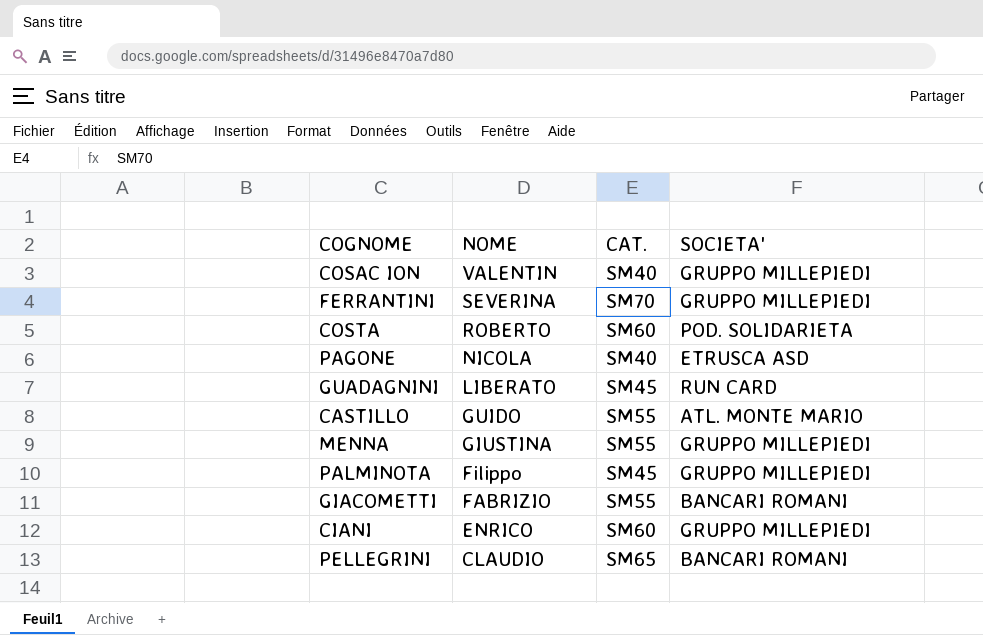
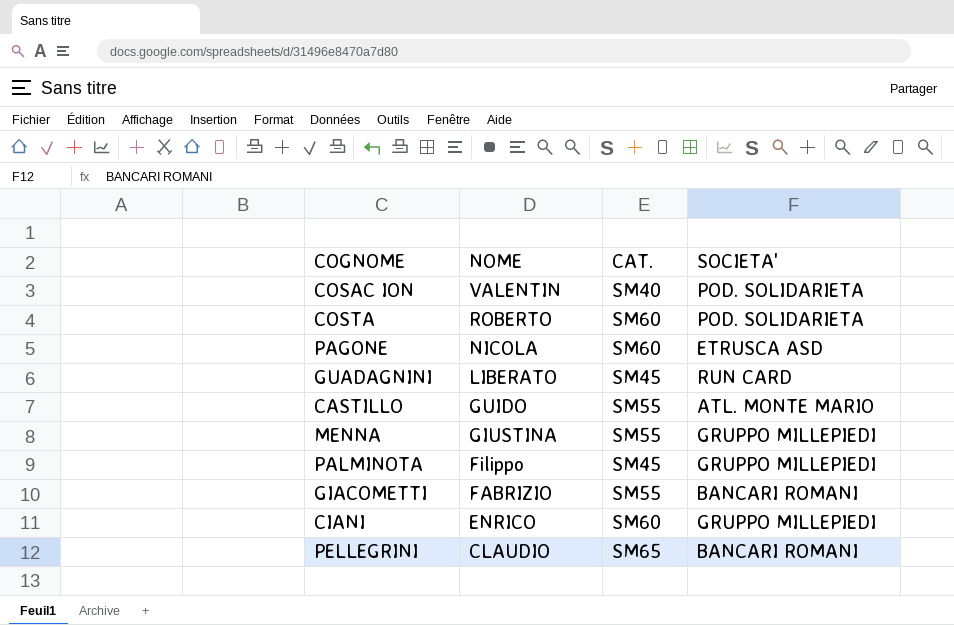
row FERRANTINI: SEVERINA | SM70 | GRUPPO MILLEPIEDI -> none
COSAC ION | SOCIETA': GRUPPO MILLEPIEDI -> POD. SOLIDARIETA
PAGONE | CAT.: SM40 -> SM60

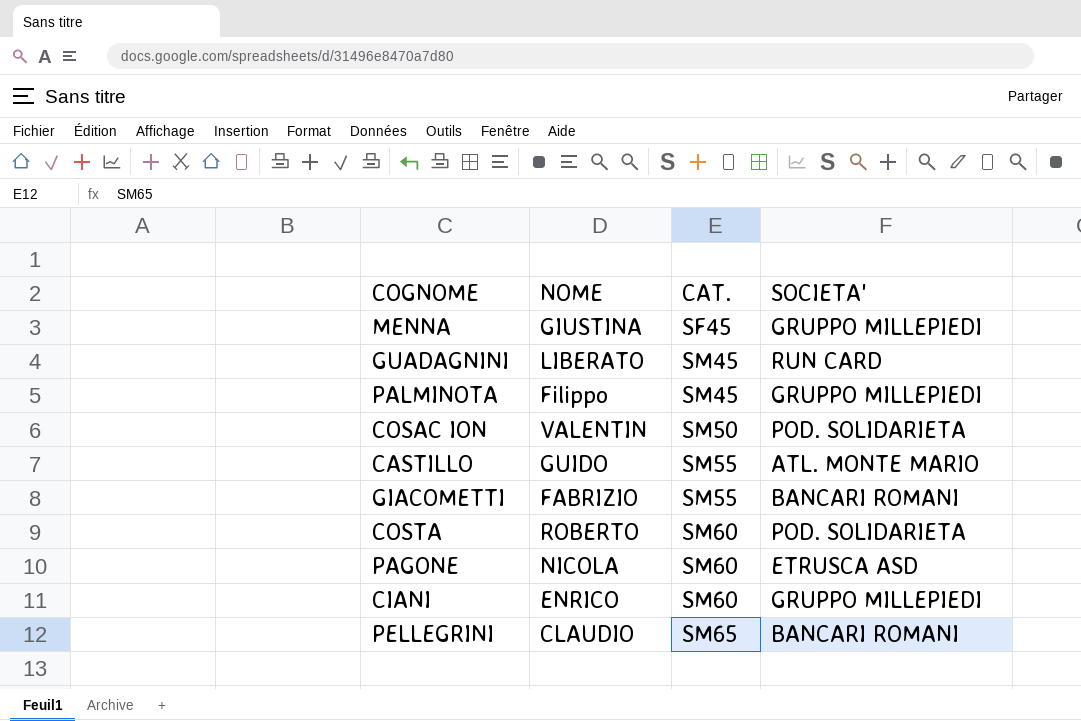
row order: NOME descending -> CAT. ascending
MENNA | CAT.: SM55 -> SF45
COSAC ION | CAT.: SM40 -> SM50

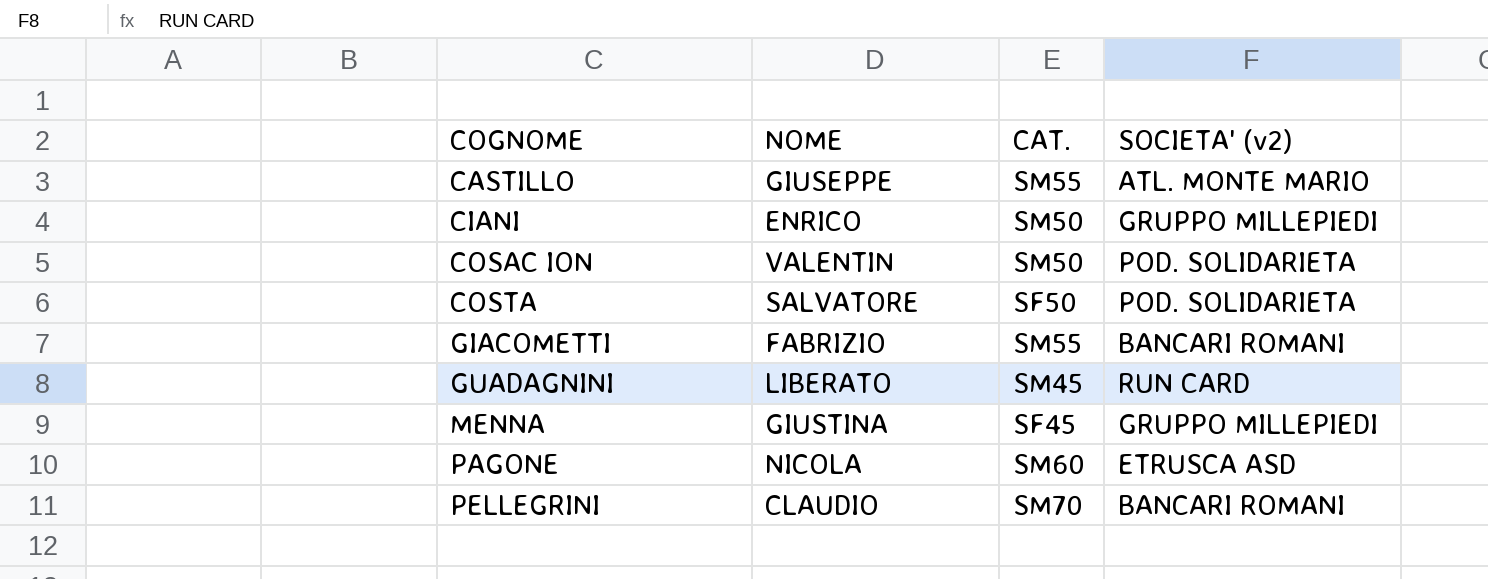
row order: CAT. ascending -> COGNOME ascending
column name: SOCIETA' -> SOCIETA' (v2)
row PALMINOTA: Filippo | SM45 | GRUPPO MILLEPIEDI -> none
CASTILLO | NOME: GUIDO -> GIUSEPPE
CIANI | CAT.: SM60 -> SM50
COSTA | NOME: ROBERTO -> SALVATORE
COSTA | CAT.: SM60 -> SF50
PELLEGRINI | CAT.: SM65 -> SM70

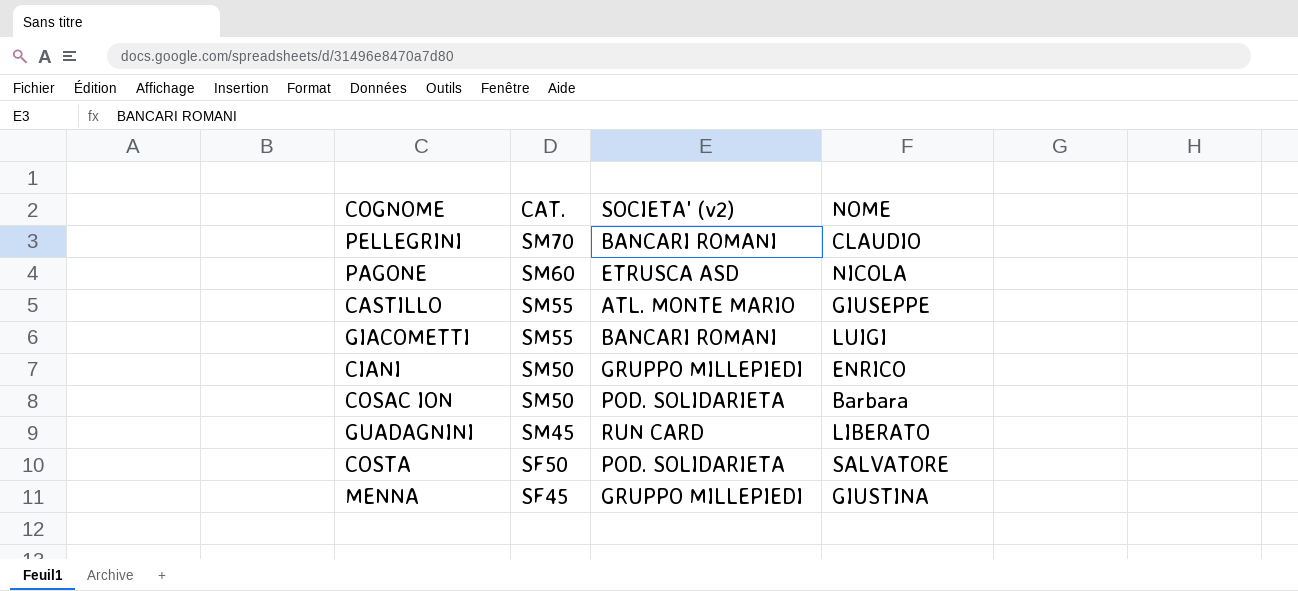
row order: COGNOME ascending -> CAT. descending
column NOME | position: 2 -> 4
GIACOMETTI | NOME: FABRIZIO -> LUIGI
COSAC ION | NOME: VALENTIN -> Barbara

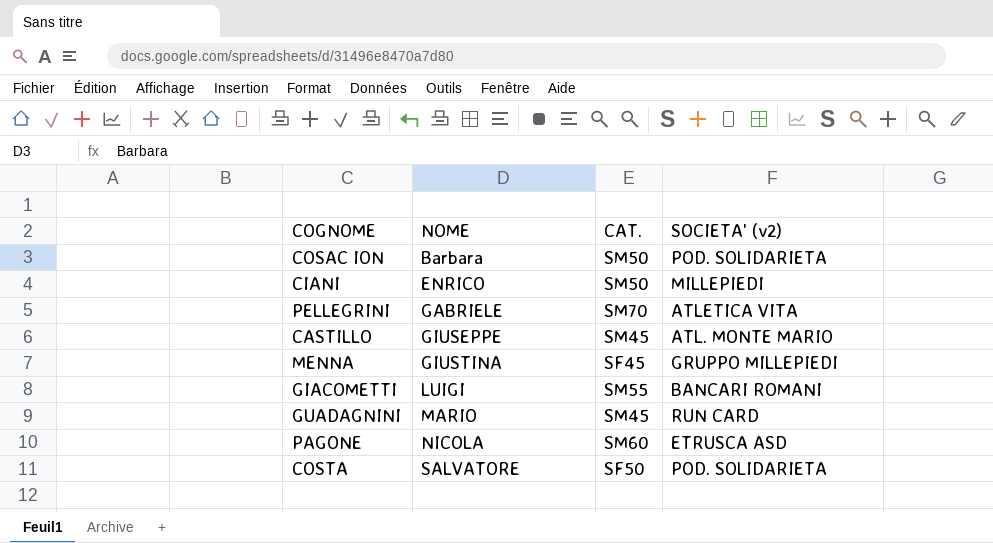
row order: CAT. descending -> NOME ascending
column NOME | position: 4 -> 2
CIANI | SOCIETA' (v2): GRUPPO MILLEPIEDI -> MILLEPIEDI
PELLEGRINI | NOME: CLAUDIO -> GABRIELE
PELLEGRINI | SOCIETA' (v2): BANCARI ROMANI -> ATLETICA VITA
CASTILLO | CAT.: SM55 -> SM45
GUADAGNINI | NOME: LIBERATO -> MARIO

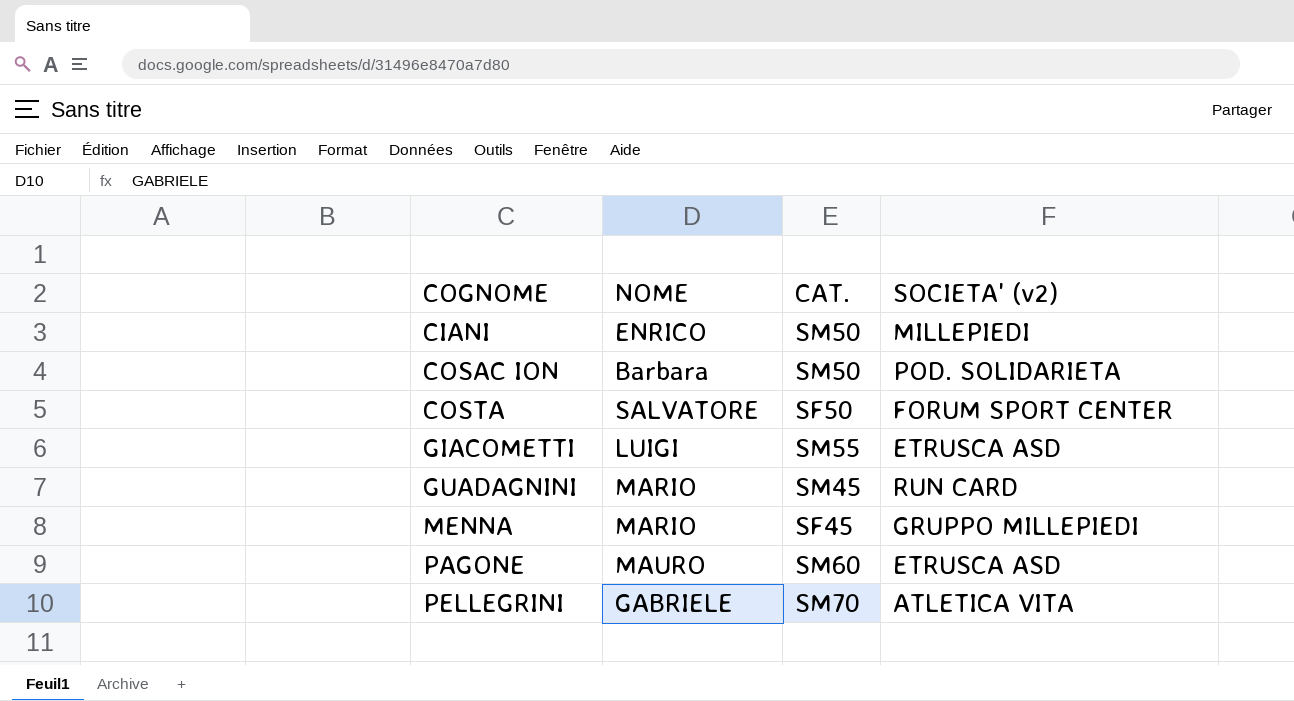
row order: NOME ascending -> COGNOME ascending
row CASTILLO: GIUSEPPE | SM45 | ATL. MONTE MARIO -> none
COSTA | SOCIETA' (v2): POD. SOLIDARIETA -> FORUM SPORT CENTER
GIACOMETTI | SOCIETA' (v2): BANCARI ROMANI -> ETRUSCA ASD
MENNA | NOME: GIUSTINA -> MARIO
PAGONE | NOME: NICOLA -> MAURO

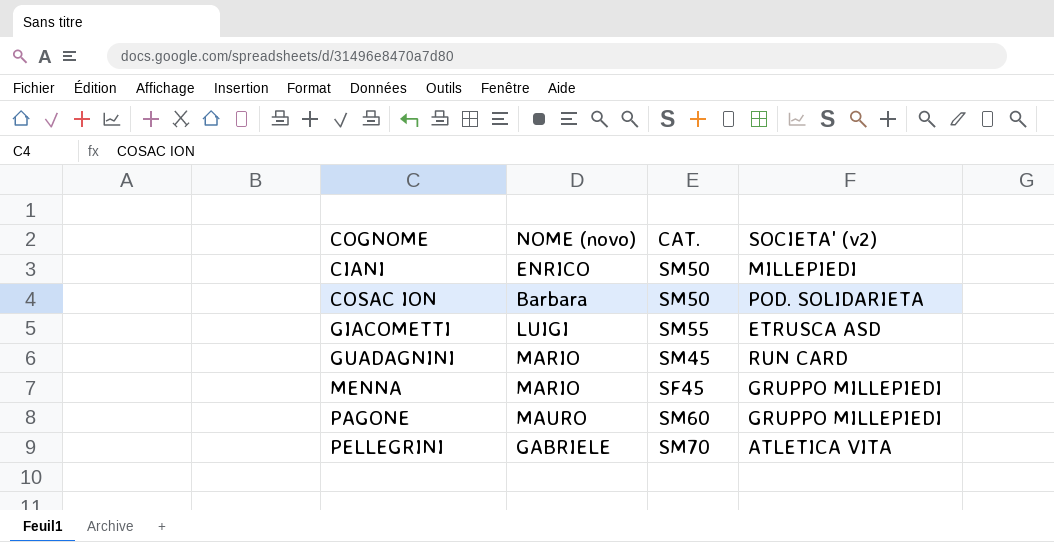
column name: NOME -> NOME (novo)
row COSTA: SALVATORE | SF50 | FORUM SPORT CENTER -> none
PAGONE | SOCIETA' (v2): ETRUSCA ASD -> GRUPPO MILLEPIEDI

